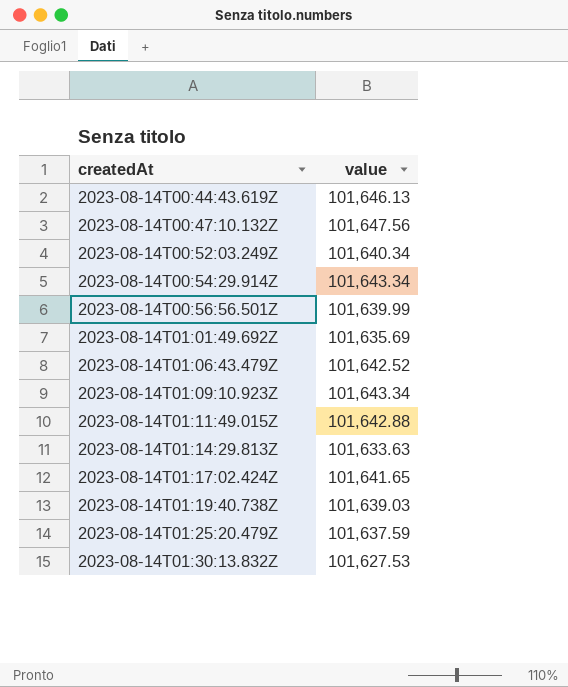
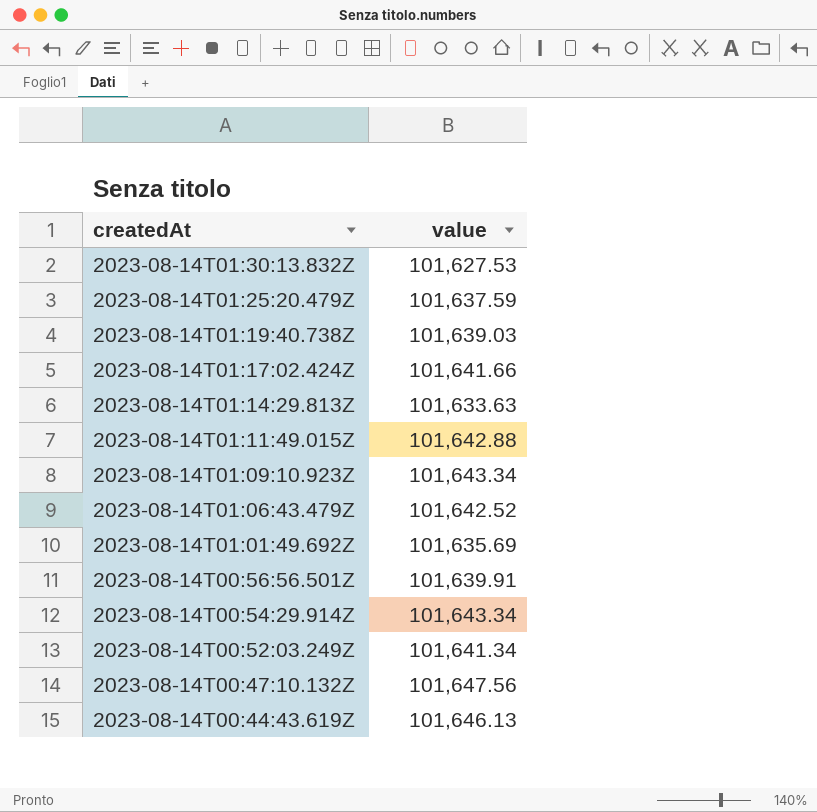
row order: createdAt ascending -> createdAt descending
2023-08-14T01:17:02.424Z | value: 101,641.65 -> 101,641.66
2023-08-14T00:56:56.501Z | value: 101,639.99 -> 101,639.91
2023-08-14T00:52:03.249Z | value: 101,640.34 -> 101,641.34

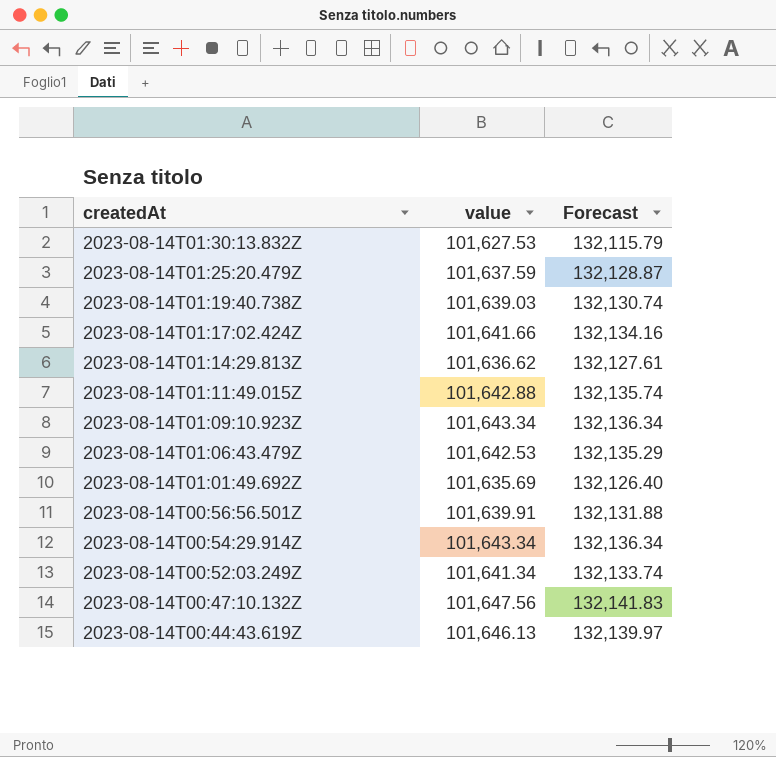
column Forecast | formula: none -> [value] * 1.3
2023-08-14T01:14:29.813Z | value: 101,633.63 -> 101,636.62
2023-08-14T01:06:43.479Z | value: 101,642.52 -> 101,642.53

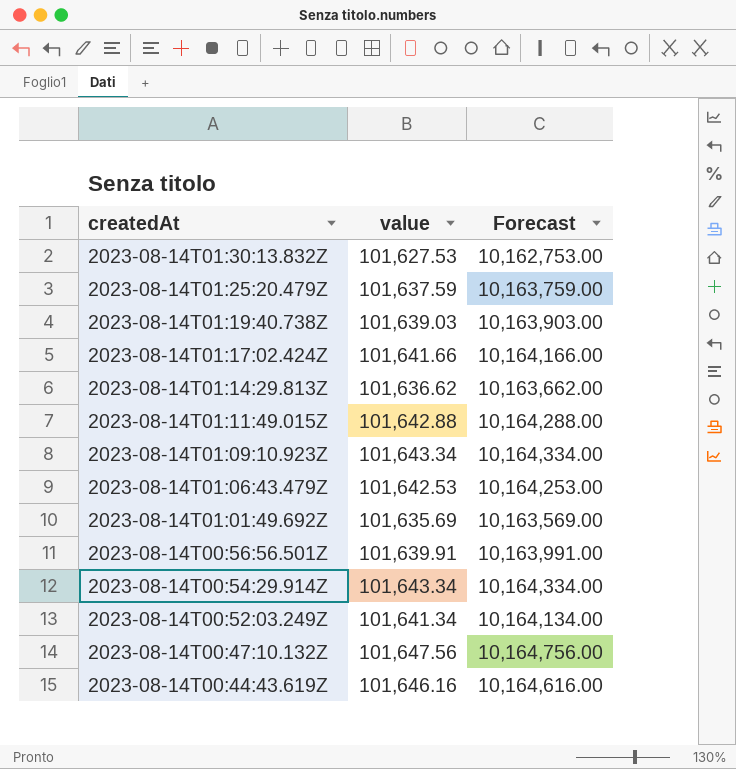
column Forecast | formula: [value] * 1.3 -> [value] * 100
2023-08-14T00:44:43.619Z | value: 101,646.13 -> 101,646.16

